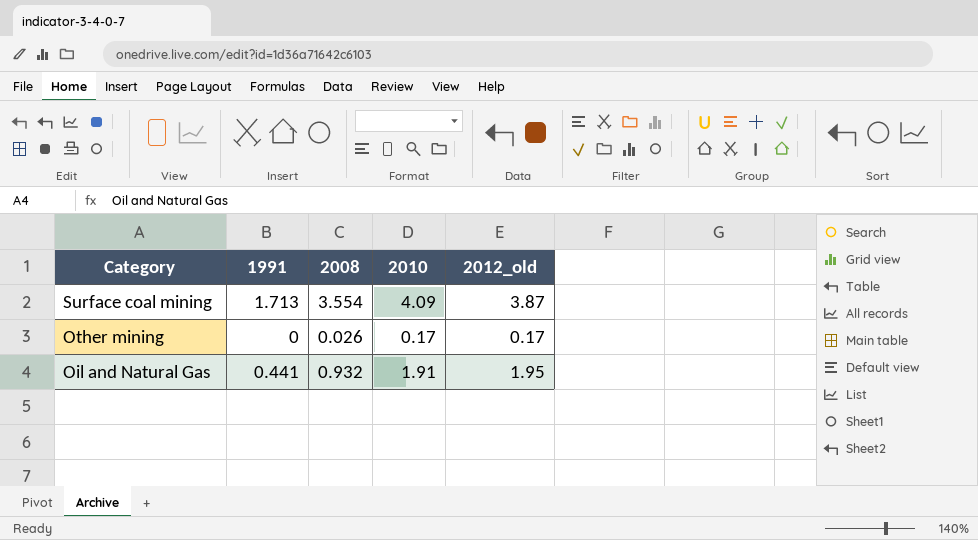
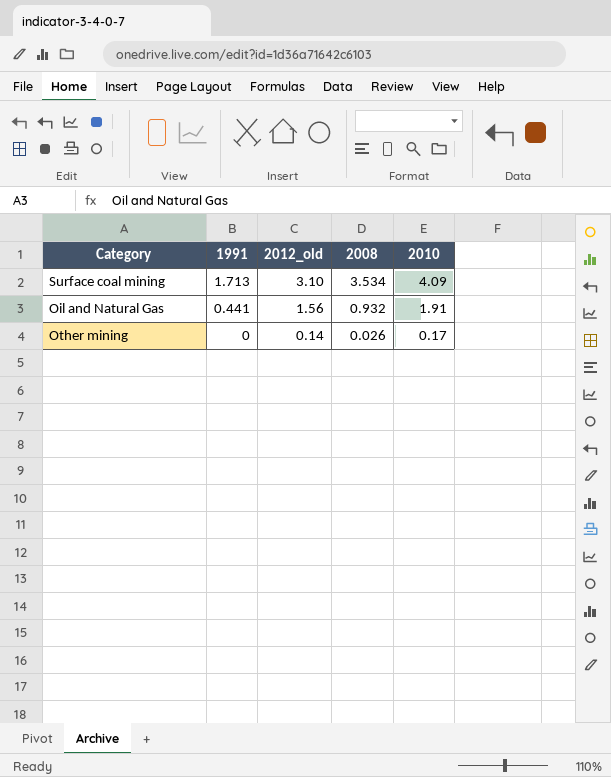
row order: Category descending -> 1991 descending
column 2012_old | position: 5 -> 3
Surface coal mining | 2012_old: 3.87 -> 3.10
Surface coal mining | 2008: 3.554 -> 3.534
Oil and Natural Gas | 2012_old: 1.95 -> 1.56
Other mining | 2012_old: 0.17 -> 0.14

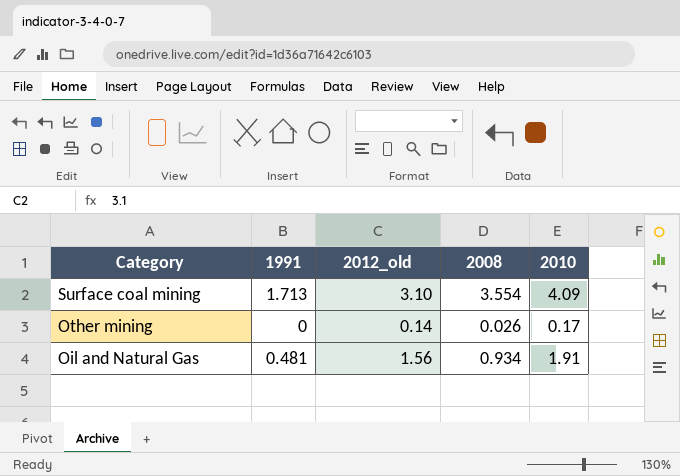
row order: 1991 descending -> Category descending
Surface coal mining | 2008: 3.534 -> 3.554
Oil and Natural Gas | 1991: 0.441 -> 0.481
Oil and Natural Gas | 2008: 0.932 -> 0.934

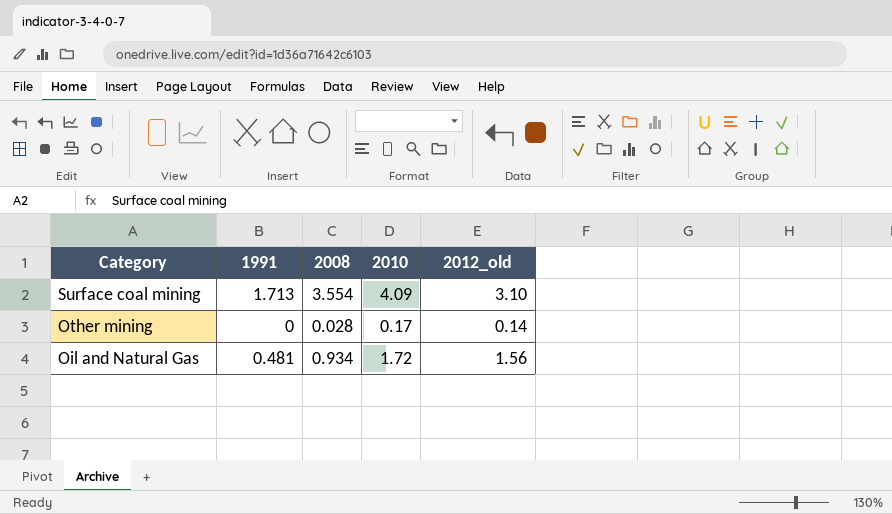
column 2012_old | position: 3 -> 5
Other mining | 2008: 0.026 -> 0.028
Oil and Natural Gas | 2010: 1.91 -> 1.72

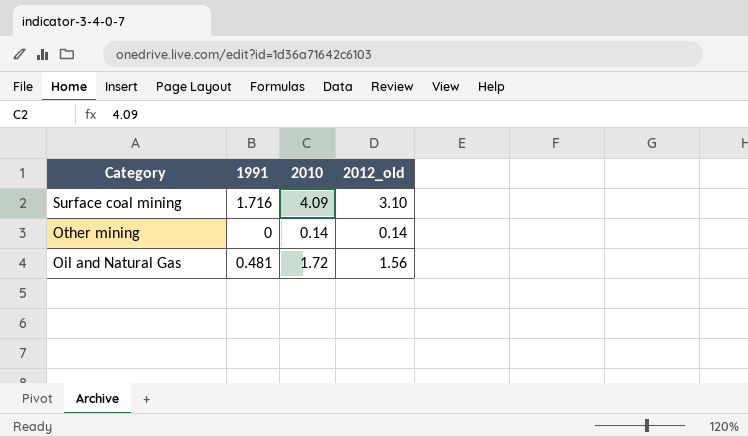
column 2008 | position: 3 -> none
Surface coal mining | 1991: 1.713 -> 1.716
Other mining | 2010: 0.17 -> 0.14

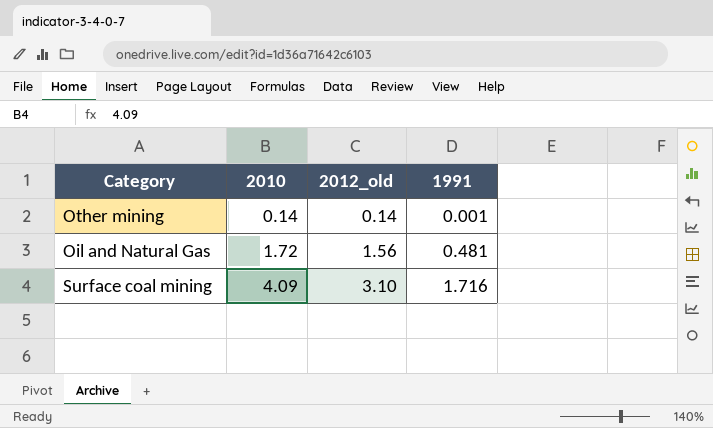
row order: Category descending -> 2010 ascending
column 1991 | position: 2 -> 4
Other mining | 1991: 0 -> 0.001

